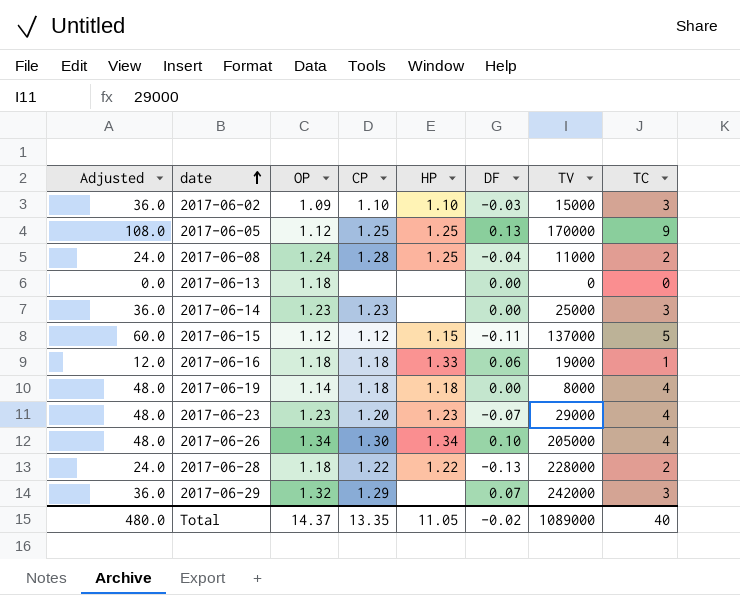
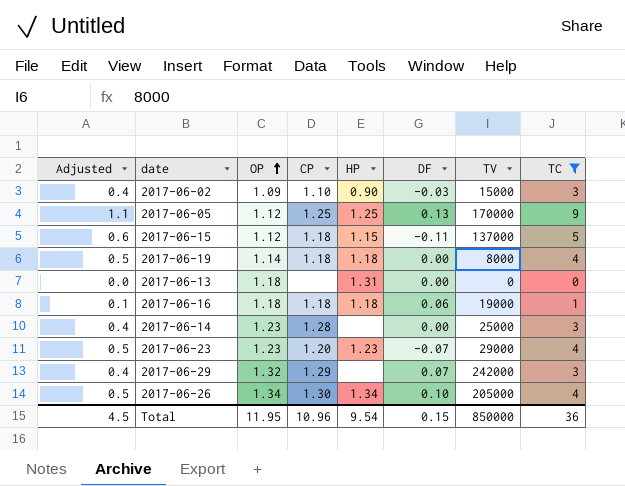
filter: none -> TC != 2
row order: date ascending -> OP ascending
column Adjusted | formula: [TC] * 12 -> [TC] * 0.12
2017-06-02 | HP: 1.10 -> 0.90
2017-06-15 | CP: 1.12 -> 1.18
2017-06-13 | HP: none -> 1.31
2017-06-16 | HP: 1.33 -> 1.18
2017-06-14 | CP: 1.23 -> 1.28
Total | Adjusted: 480.0 -> 4.5
Total | OP: 14.37 -> 11.95
Total | CP: 13.35 -> 10.96
Total | HP: 11.05 -> 9.54
Total | DF: -0.02 -> 0.15
Total | TV: 1089000 -> 850000
Total | TC: 40 -> 36

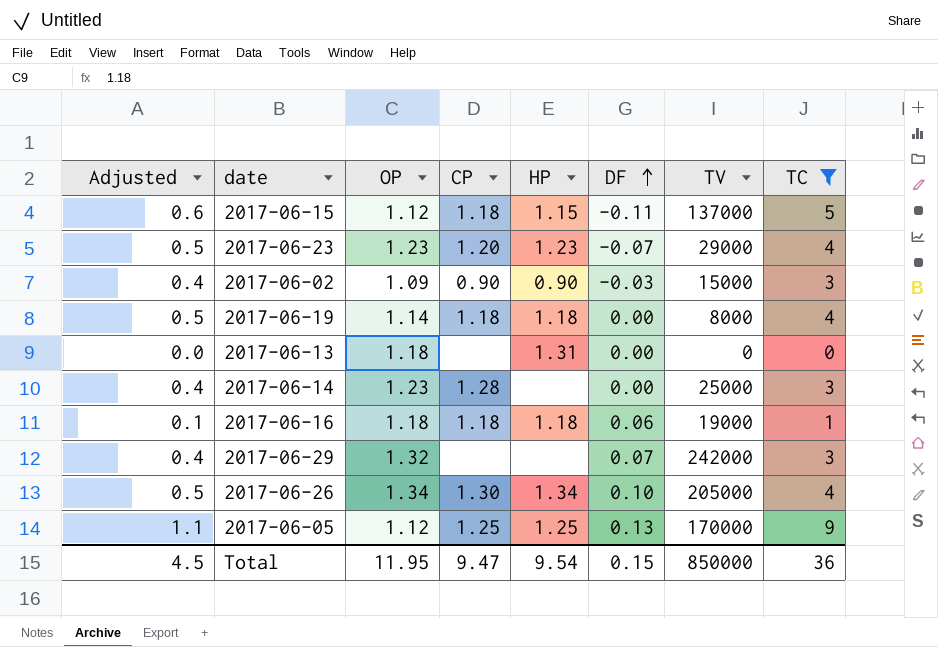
row order: OP ascending -> DF ascending
2017-06-02 | CP: 1.10 -> 0.90
2017-06-29 | CP: 1.29 -> none
Total | CP: 10.96 -> 9.47

